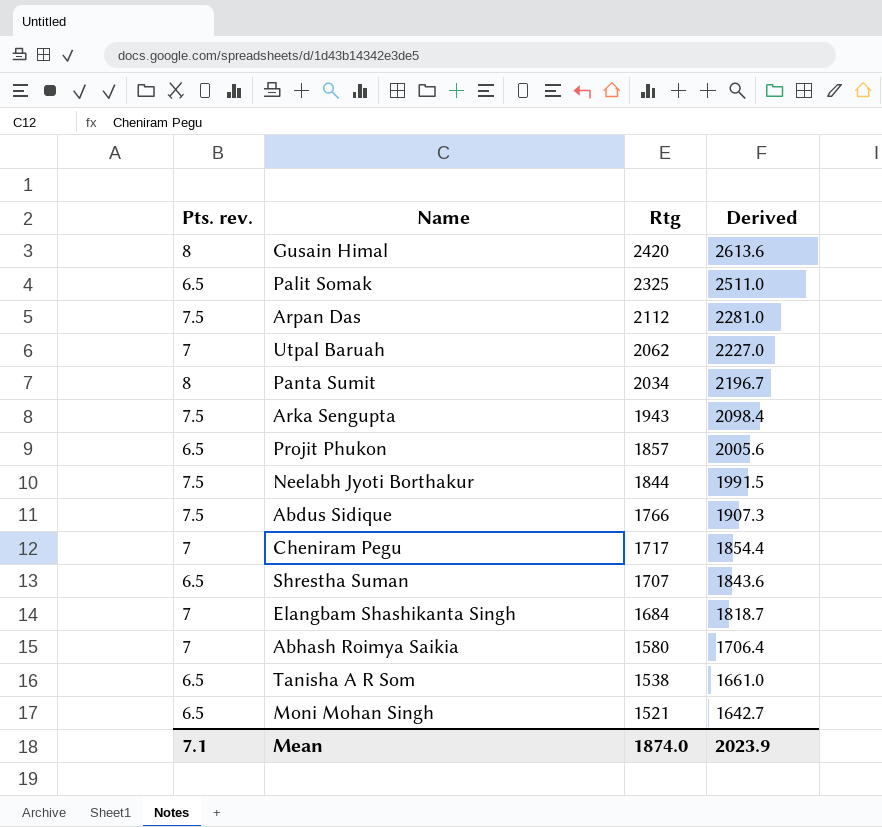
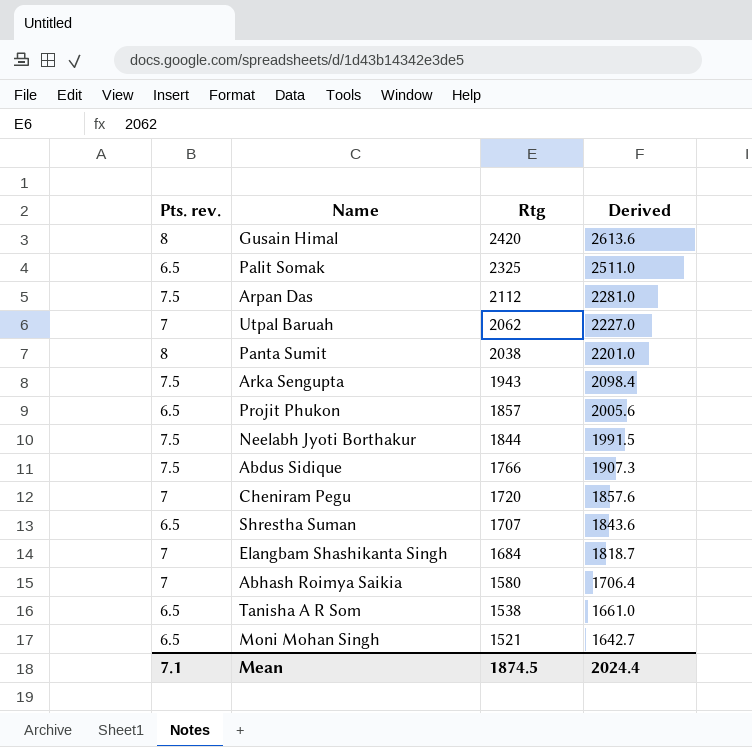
Panta Sumit | Rtg: 2034 -> 2038
Panta Sumit | Derived: 2196.7 -> 2201.0
Cheniram Pegu | Rtg: 1717 -> 1720
Cheniram Pegu | Derived: 1854.4 -> 1857.6
Mean | Rtg: 1874.0 -> 1874.5
Mean | Derived: 2023.9 -> 2024.4

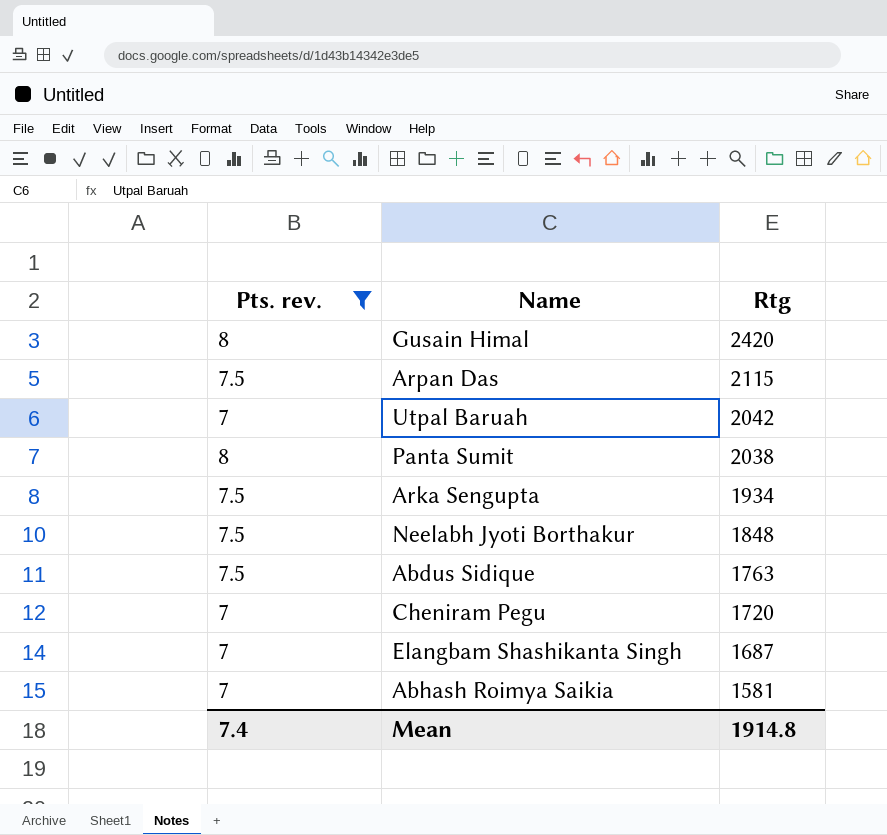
filter: none -> Pts. rev. != 6.5
column Derived | formula: [Rtg] * 1.08 -> none
Arpan Das | Rtg: 2112 -> 2115
Utpal Baruah | Rtg: 2062 -> 2042
Arka Sengupta | Rtg: 1943 -> 1934
Neelabh Jyoti Borthakur | Rtg: 1844 -> 1848
Abdus Sidique | Rtg: 1766 -> 1763
Elangbam Shashikanta Singh | Rtg: 1684 -> 1687
Abhash Roimya Saikia | Rtg: 1580 -> 1581
Mean | Pts. rev.: 7.1 -> 7.4
Mean | Rtg: 1874.5 -> 1914.8

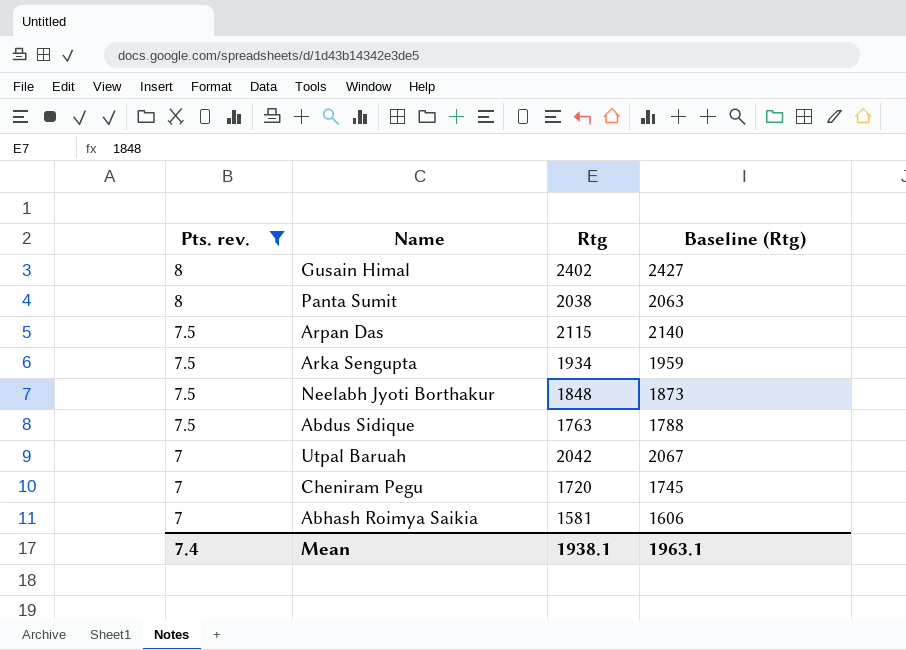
row order: Rtg descending -> Pts. rev. descending
column Baseline (Rtg) | formula: none -> [Rtg] + 25
row Elangbam Shashikanta Singh: 7 | 1687 -> none
Gusain Himal | Rtg: 2420 -> 2402
Mean | Rtg: 1914.8 -> 1938.1

